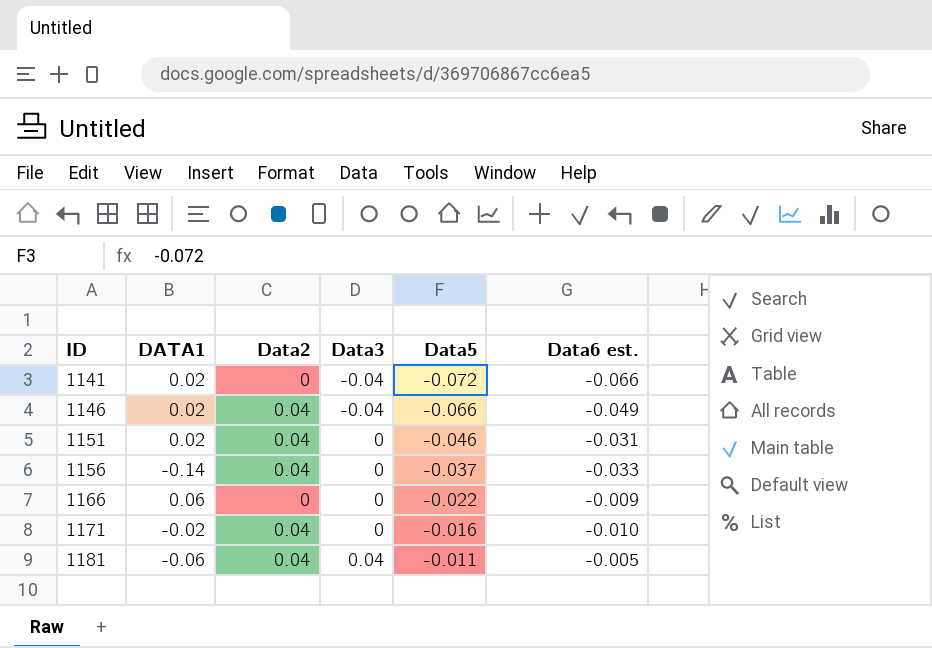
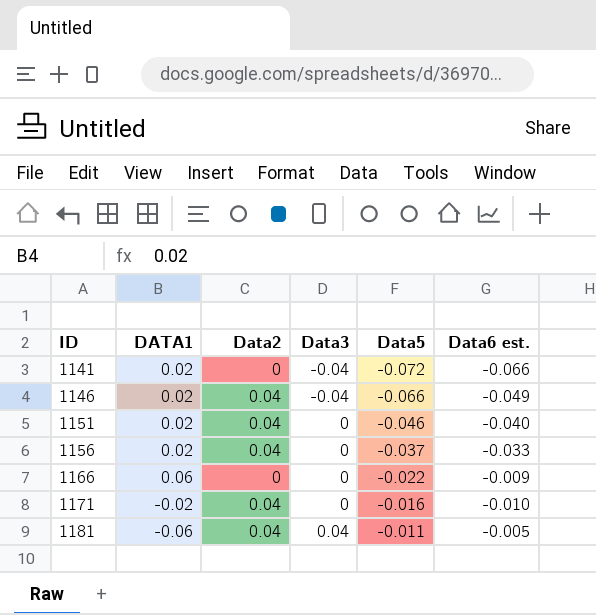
1151 | Data6 est.: -0.031 -> -0.040
1156 | DATA1: -0.14 -> 0.02

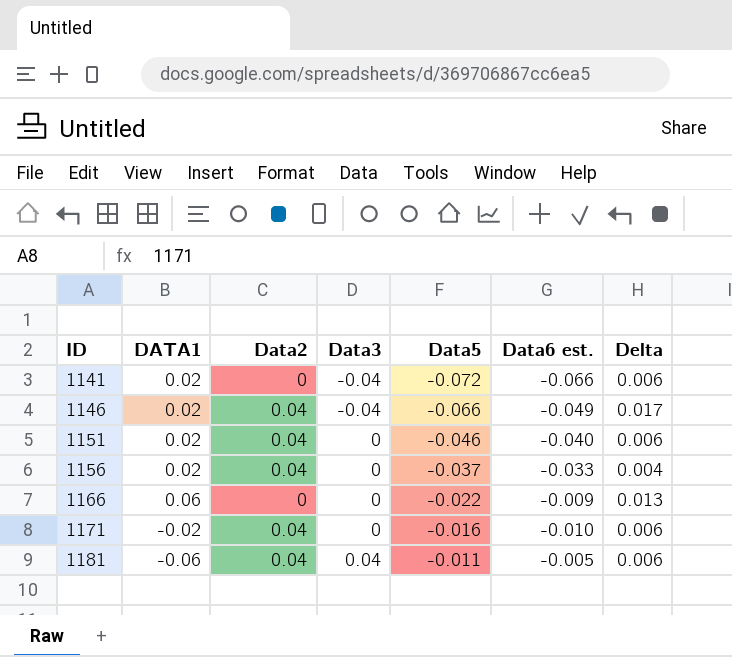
column Delta | formula: none -> [Data6 est.] - [Data5]

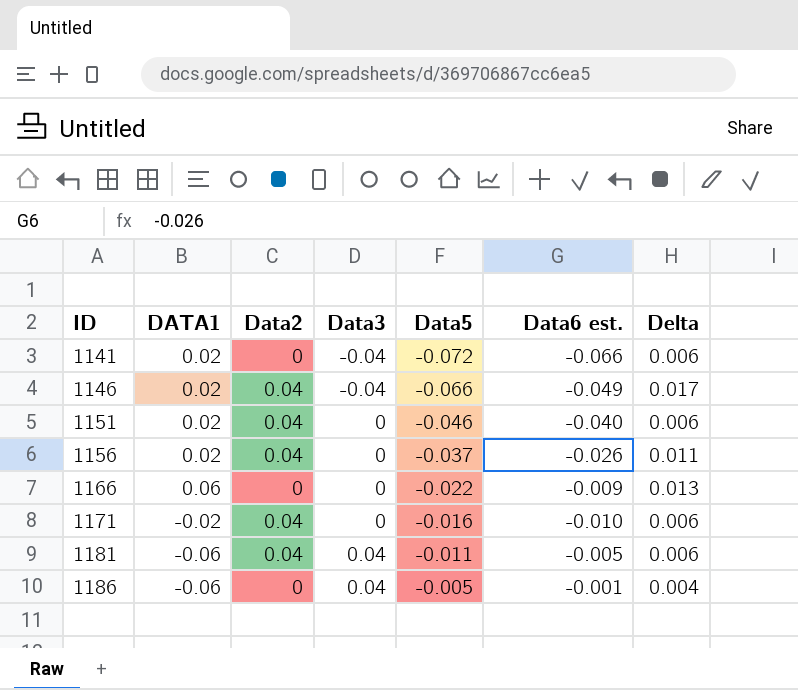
1156 | Data6 est.: -0.033 -> -0.026
1156 | Delta: 0.004 -> 0.011
row 1186: none -> -0.06 | 0 | 0.04 | -0.005 | -0.001 | 0.004

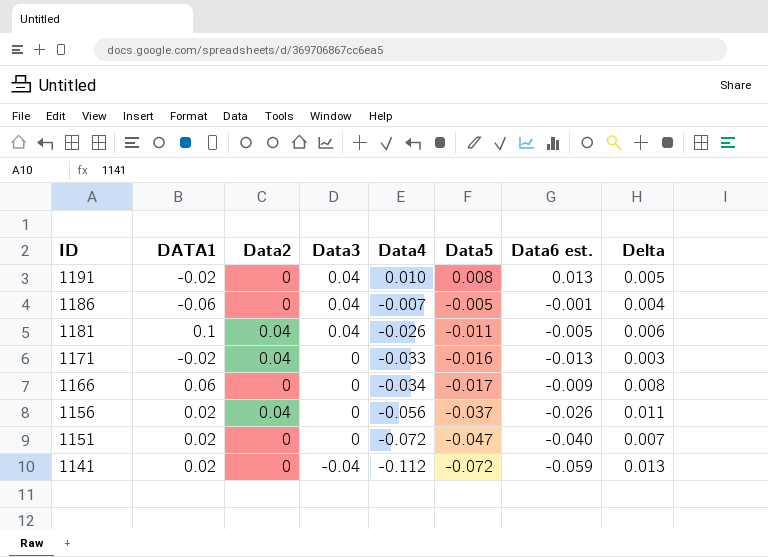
row order: ID ascending -> ID descending
column Data4 | position: none -> 5
row 1146: 0.02 | 0.04 | -0.04 | -0.066 | -0.049 | 0.017 -> none
row 1191: none -> -0.02 | 0 | 0.04 | 0.010 | 0.008 | 0.013 | 0.005
1181 | DATA1: -0.06 -> 0.1
1171 | Data6 est.: -0.010 -> -0.013
1171 | Delta: 0.006 -> 0.003
1166 | Data5: -0.022 -> -0.017
1166 | Delta: 0.013 -> 0.008
1151 | Data2: 0.04 -> 0
1151 | Data5: -0.046 -> -0.047
1151 | Delta: 0.006 -> 0.007
1141 | Data6 est.: -0.066 -> -0.059
1141 | Delta: 0.006 -> 0.013

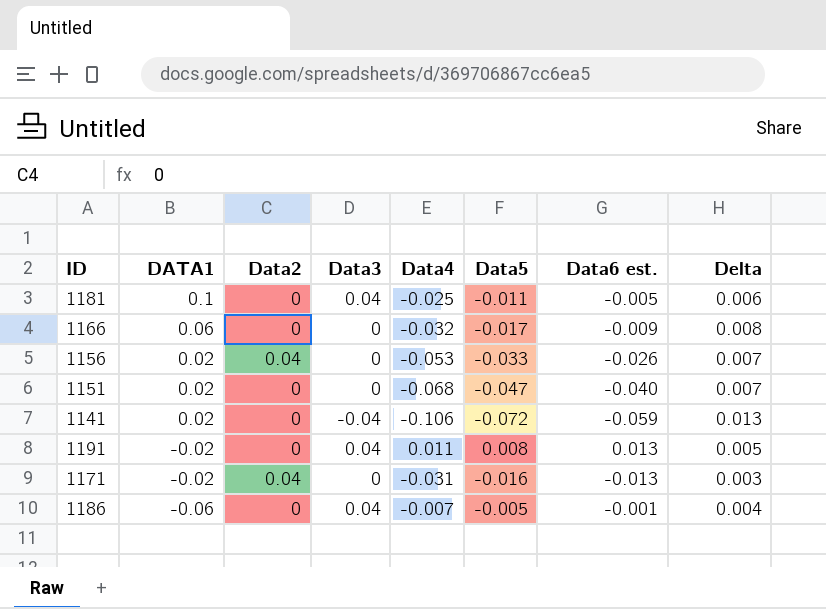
row order: ID descending -> DATA1 descending
1181 | Data2: 0.04 -> 0
1181 | Data4: -0.026 -> -0.025
1166 | Data4: -0.034 -> -0.032
1156 | Data4: -0.056 -> -0.053
1156 | Data5: -0.037 -> -0.033
1156 | Delta: 0.011 -> 0.007
1151 | Data4: -0.072 -> -0.068
1141 | Data4: -0.112 -> -0.106
1191 | Data4: 0.010 -> 0.011
1171 | Data4: -0.033 -> -0.031

